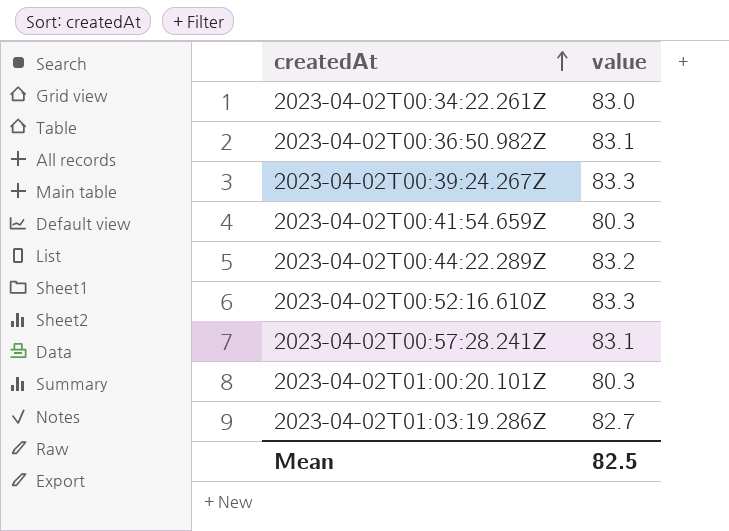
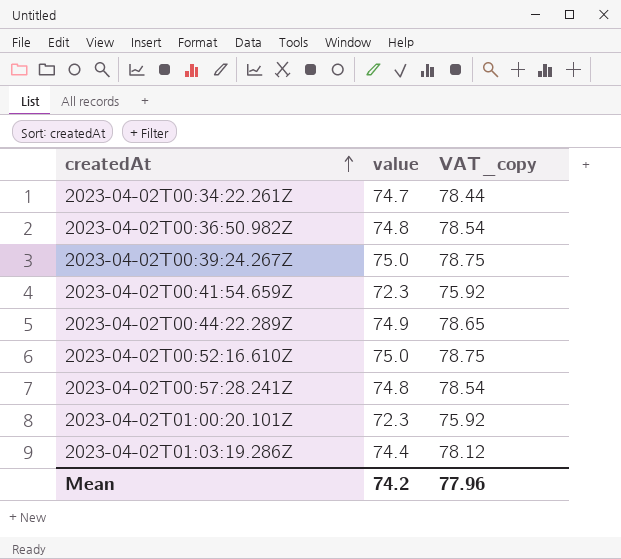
column VAT_copy | formula: none -> [value] * 1.05
2023-04-02T00:34:22.261Z | value: 83.0 -> 74.7
2023-04-02T00:36:50.982Z | value: 83.1 -> 74.8
2023-04-02T00:39:24.267Z | value: 83.3 -> 75.0
2023-04-02T00:41:54.659Z | value: 80.3 -> 72.3
2023-04-02T00:44:22.289Z | value: 83.2 -> 74.9
2023-04-02T00:52:16.610Z | value: 83.3 -> 75.0
2023-04-02T00:57:28.241Z | value: 83.1 -> 74.8
2023-04-02T01:00:20.101Z | value: 80.3 -> 72.3
2023-04-02T01:03:19.286Z | value: 82.7 -> 74.4
Mean | value: 82.5 -> 74.2

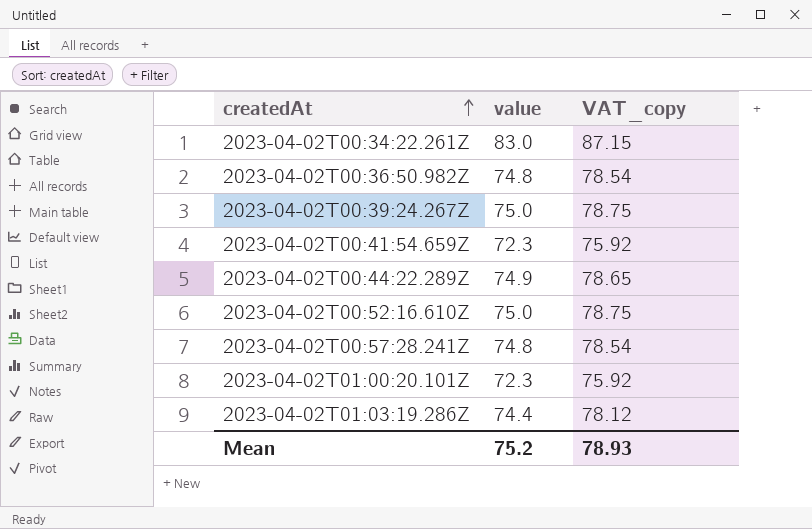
2023-04-02T00:34:22.261Z | value: 74.7 -> 83.0
2023-04-02T00:34:22.261Z | VAT_copy: 78.44 -> 87.15
Mean | value: 74.2 -> 75.2
Mean | VAT_copy: 77.96 -> 78.93

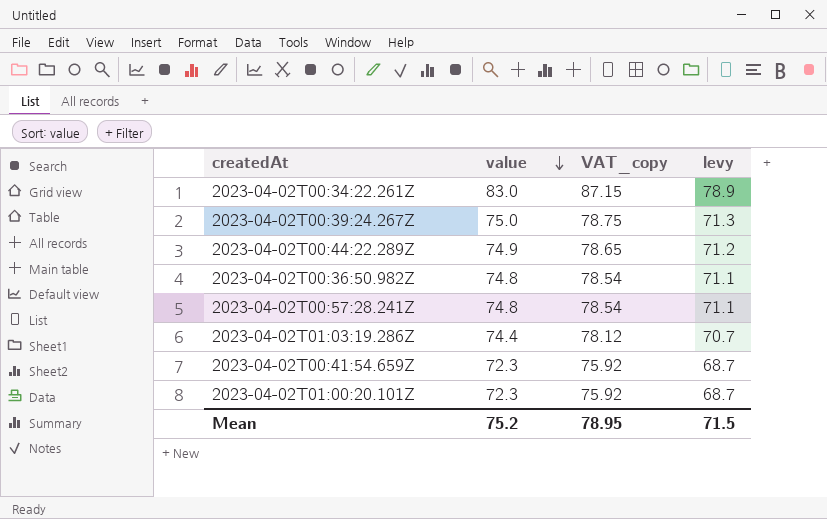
row order: createdAt ascending -> value descending
column levy | formula: none -> [value] * 0.95
row 2023-04-02T00:52:16.610Z: 75.0 | 78.75 -> none
Mean | VAT_copy: 78.93 -> 78.95

